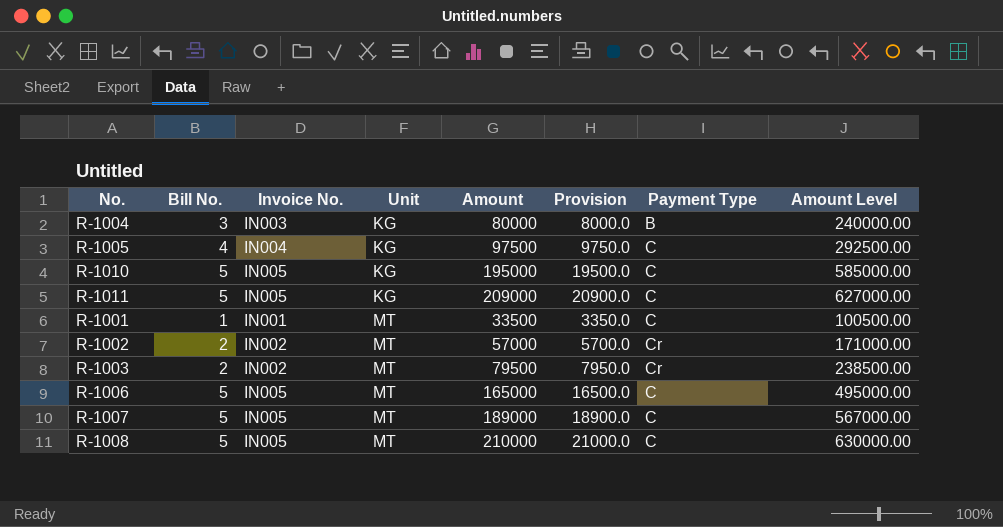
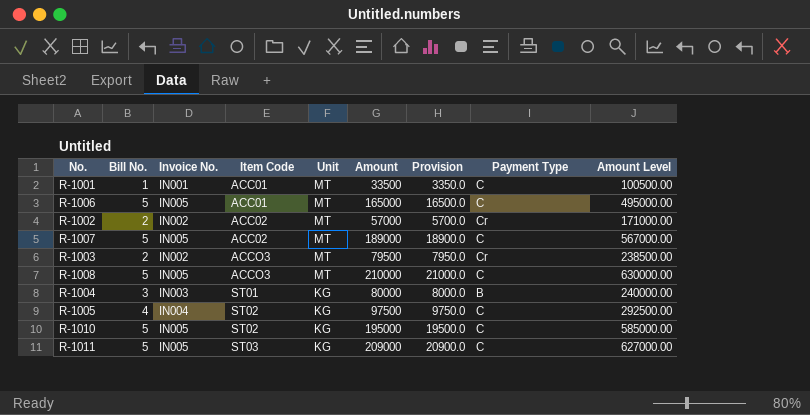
row order: Unit ascending -> Item Code ascending
column Item Code | position: none -> 4

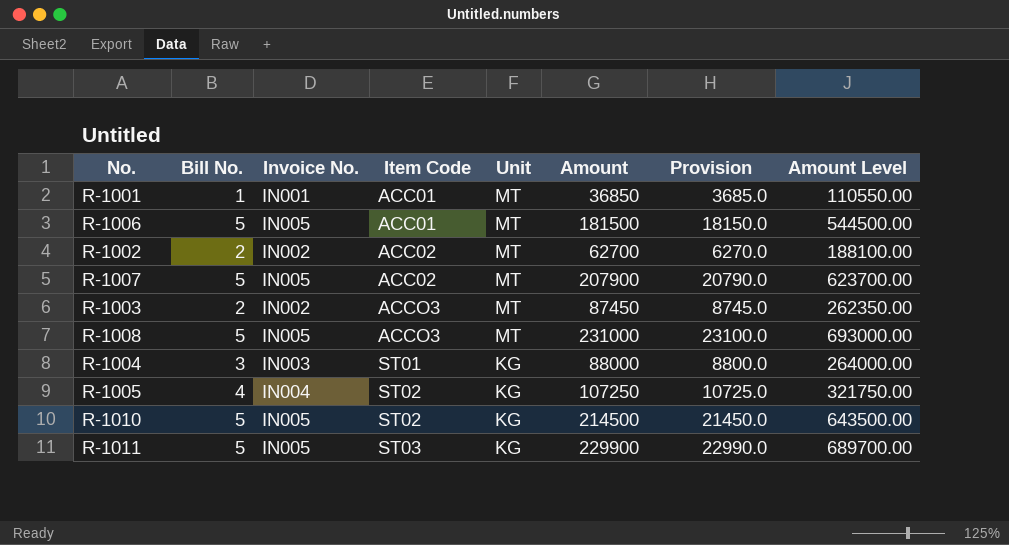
column Payment Type | position: 8 -> none
R-1001 | Amount: 33500 -> 36850
R-1001 | Provision: 3350.0 -> 3685.0
R-1001 | Amount Level: 100500.00 -> 110550.00
R-1006 | Amount: 165000 -> 181500
R-1006 | Provision: 16500.0 -> 18150.0
R-1006 | Amount Level: 495000.00 -> 544500.00
R-1002 | Amount: 57000 -> 62700
R-1002 | Provision: 5700.0 -> 6270.0
R-1002 | Amount Level: 171000.00 -> 188100.00
R-1007 | Amount: 189000 -> 207900
R-1007 | Provision: 18900.0 -> 20790.0
R-1007 | Amount Level: 567000.00 -> 623700.00
R-1003 | Amount: 79500 -> 87450
R-1003 | Provision: 7950.0 -> 8745.0
R-1003 | Amount Level: 238500.00 -> 262350.00
R-1008 | Amount: 210000 -> 231000
R-1008 | Provision: 21000.0 -> 23100.0
R-1008 | Amount Level: 630000.00 -> 693000.00
R-1004 | Amount: 80000 -> 88000
R-1004 | Provision: 8000.0 -> 8800.0
R-1004 | Amount Level: 240000.00 -> 264000.00
R-1005 | Amount: 97500 -> 107250
R-1005 | Provision: 9750.0 -> 10725.0
R-1005 | Amount Level: 292500.00 -> 321750.00
R-1010 | Amount: 195000 -> 214500
R-1010 | Provision: 19500.0 -> 21450.0
R-1010 | Amount Level: 585000.00 -> 643500.00
R-1011 | Amount: 209000 -> 229900
R-1011 | Provision: 20900.0 -> 22990.0
R-1011 | Amount Level: 627000.00 -> 689700.00

